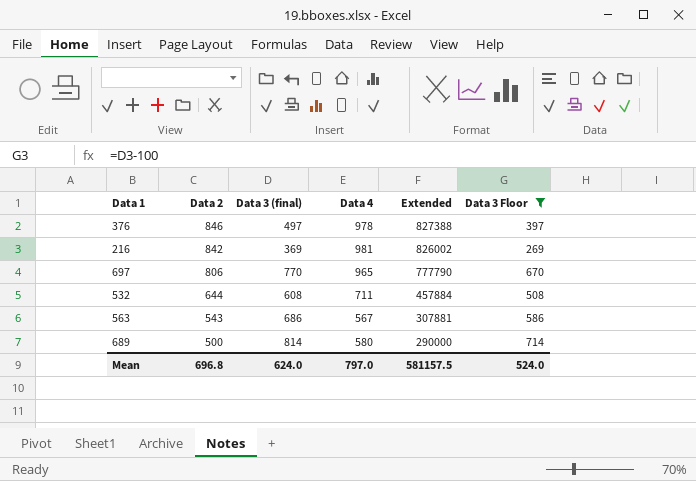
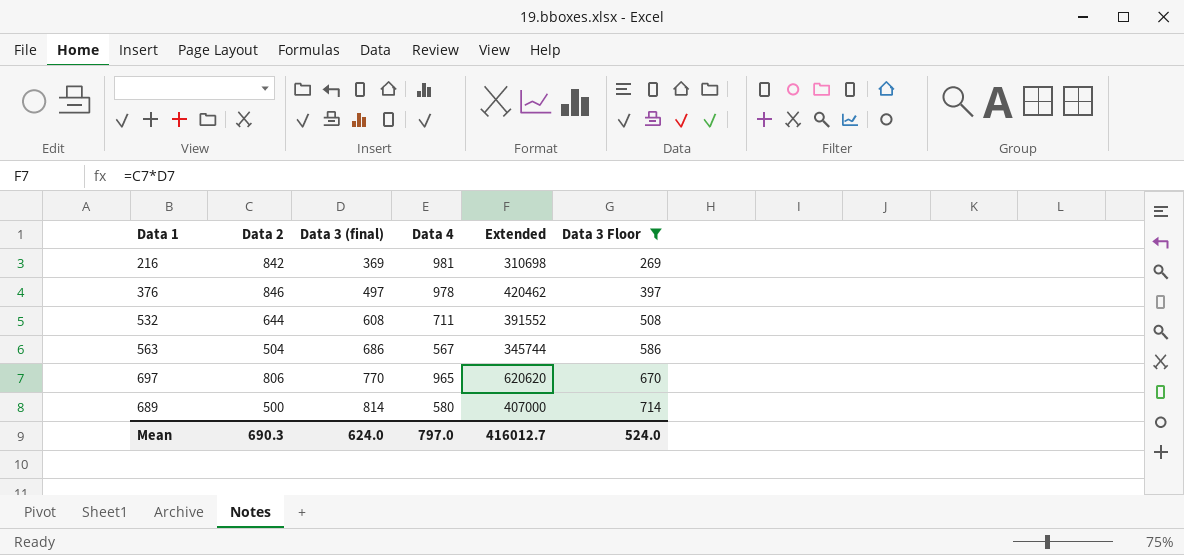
row order: Data 2 descending -> Data 3 (final) ascending
column Extended | formula: [Data 2] * [Data 4] -> [Data 2] * [Data 3 (final)]
563 | Data 2: 543 -> 504
Mean | Data 2: 696.8 -> 690.3
Mean | Extended: 581157.5 -> 416012.7

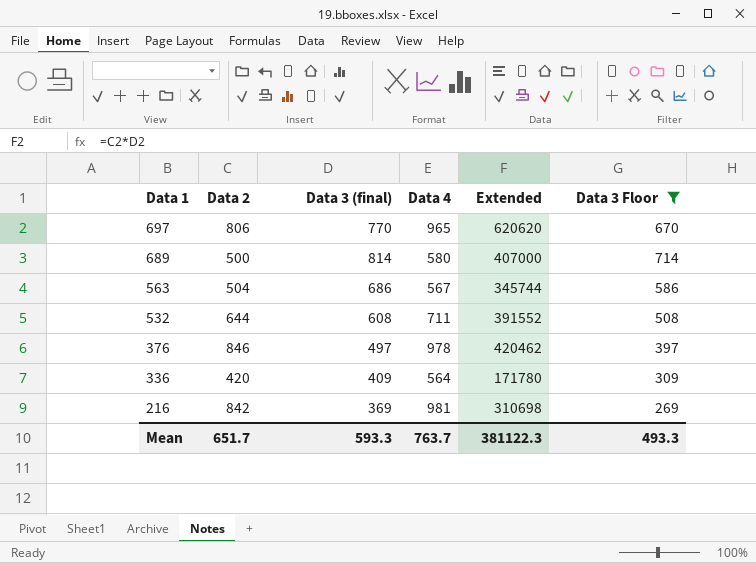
row order: Data 3 (final) ascending -> Data 1 descending
row 336: none -> 420 | 409 | 564 | 171780 | 309
Mean | Data 2: 690.3 -> 651.7
Mean | Data 3 (final): 624.0 -> 593.3
Mean | Data 4: 797.0 -> 763.7
Mean | Extended: 416012.7 -> 381122.3
Mean | Data 3 Floor: 524.0 -> 493.3

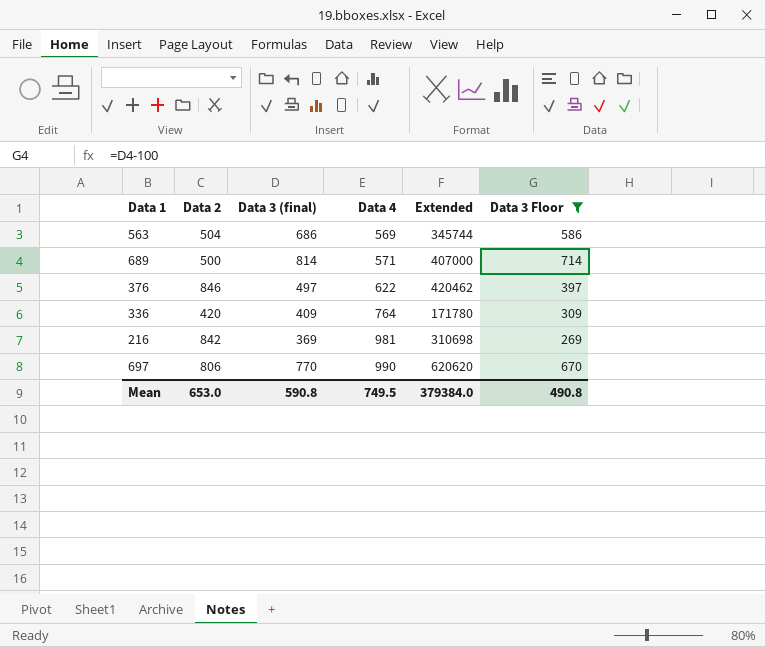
row order: Data 1 descending -> Data 4 ascending
row 532: 644 | 608 | 711 | 391552 | 508 -> none
563 | Data 4: 567 -> 569
689 | Data 4: 580 -> 571
376 | Data 4: 978 -> 622
336 | Data 4: 564 -> 764
697 | Data 4: 965 -> 990
Mean | Data 2: 651.7 -> 653.0
Mean | Data 3 (final): 593.3 -> 590.8
Mean | Data 4: 763.7 -> 749.5
Mean | Extended: 381122.3 -> 379384.0
Mean | Data 3 Floor: 493.3 -> 490.8

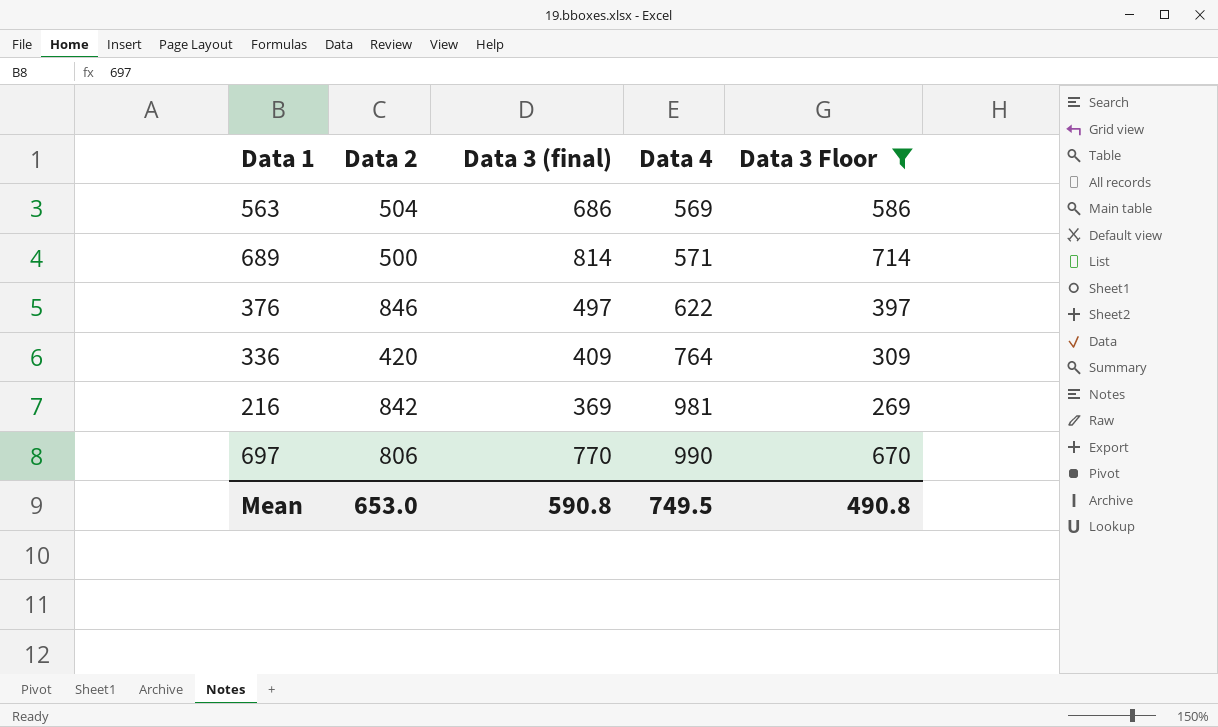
column Extended | formula: [Data 2] * [Data 3 (final)] -> none

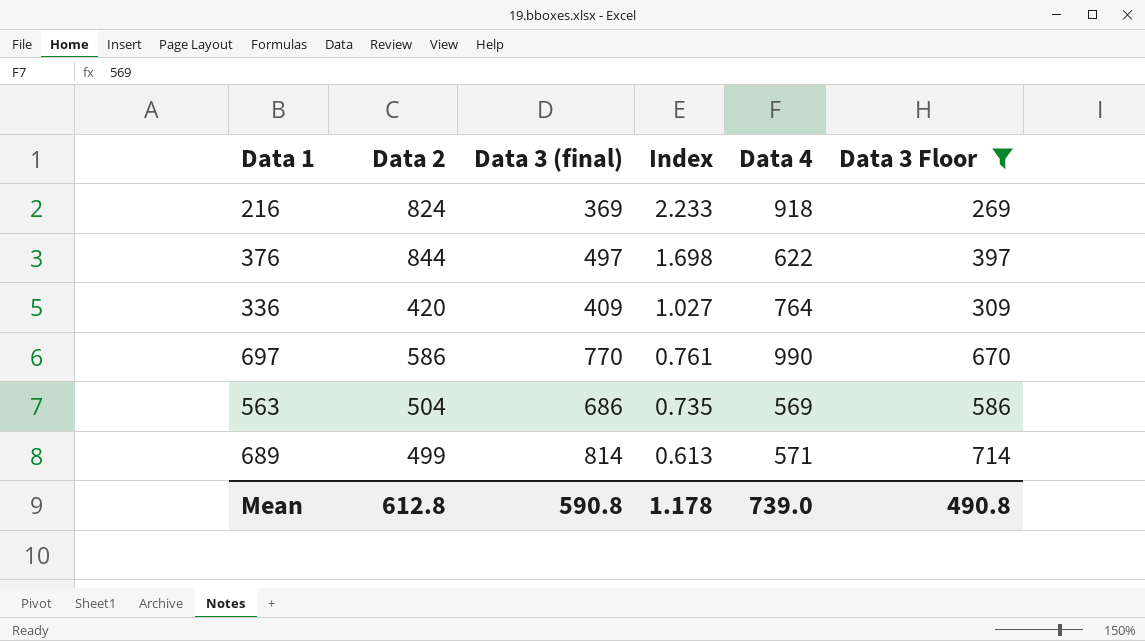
row order: Data 4 ascending -> Index descending
column Index | formula: none -> [Data 2] / [Data 3 (final)]
216 | Data 2: 842 -> 824
216 | Data 4: 981 -> 918
376 | Data 2: 846 -> 844
697 | Data 2: 806 -> 586
689 | Data 2: 500 -> 499
Mean | Data 2: 653.0 -> 612.8
Mean | Data 4: 749.5 -> 739.0

